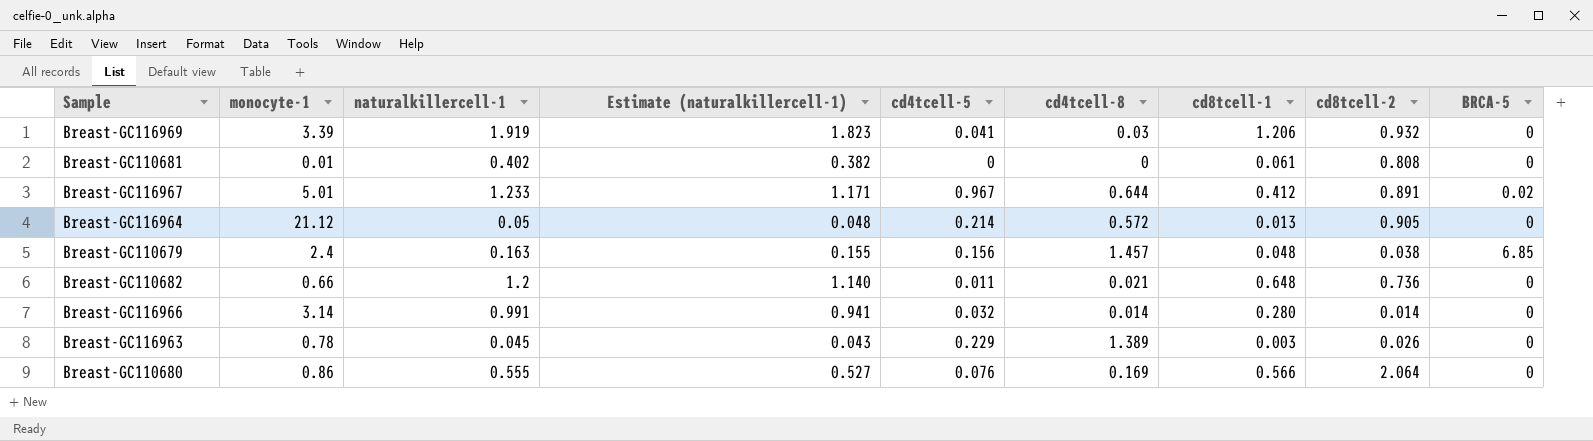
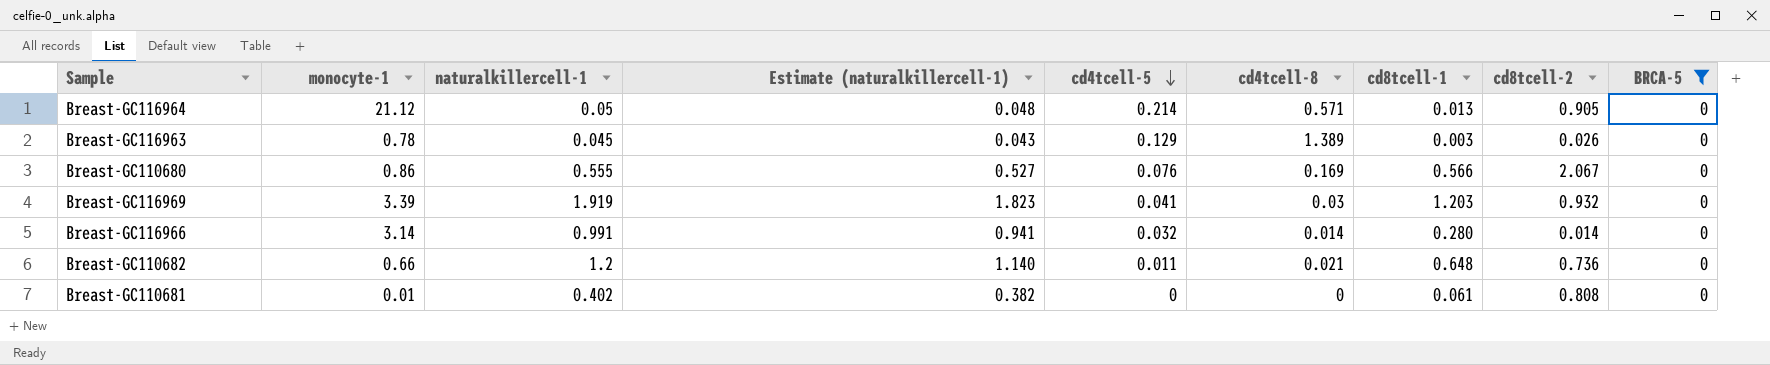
filter: none -> BRCA-5 = 0
row order: none -> cd4tcell-5 descending
Breast-GC116964 | cd4tcell-8: 0.572 -> 0.571
Breast-GC116963 | cd4tcell-5: 0.229 -> 0.129
Breast-GC110680 | cd8tcell-2: 2.064 -> 2.067
Breast-GC116969 | cd8tcell-1: 1.206 -> 1.203

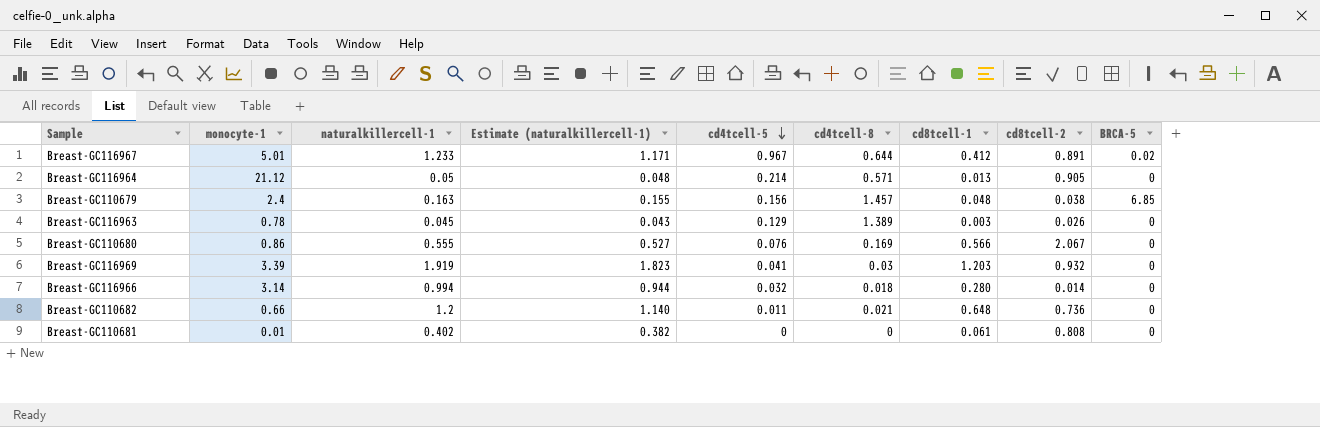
filter: BRCA-5 = 0 -> none
Breast-GC116966 | naturalkillercell-1: 0.991 -> 0.994
Breast-GC116966 | Estimate (naturalkillercell-1): 0.941 -> 0.944
Breast-GC116966 | cd4tcell-8: 0.014 -> 0.018

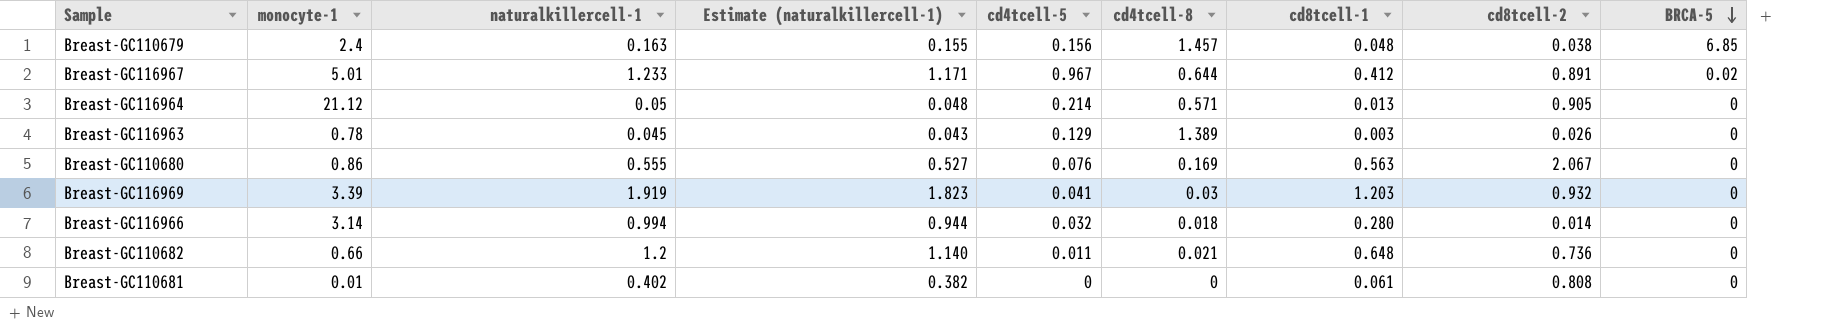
row order: cd4tcell-5 descending -> BRCA-5 descending
Breast-GC110680 | cd8tcell-1: 0.566 -> 0.563

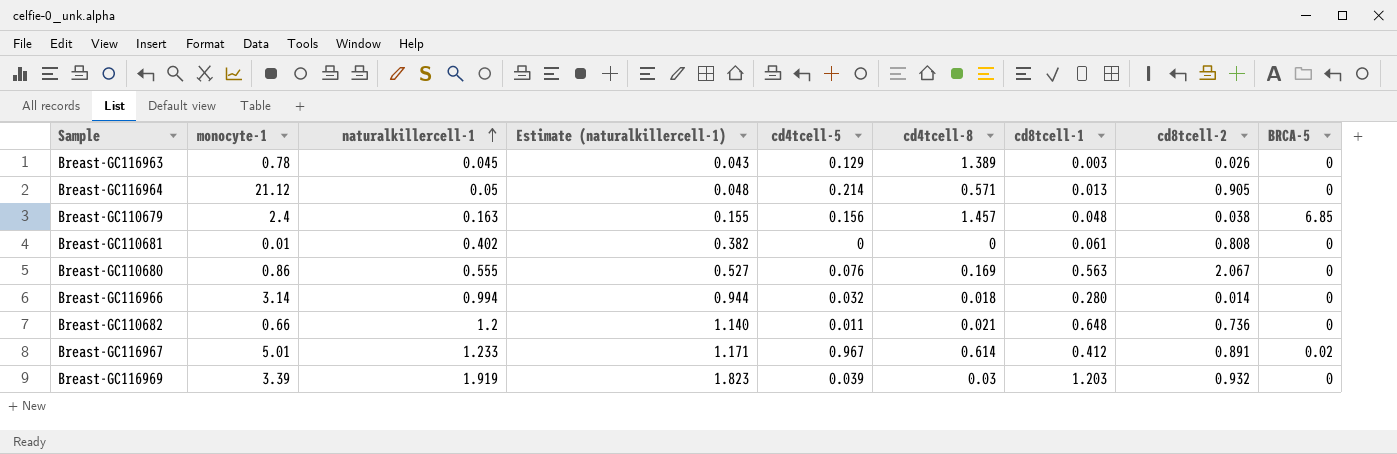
row order: BRCA-5 descending -> naturalkillercell-1 ascending
Breast-GC116967 | cd4tcell-8: 0.644 -> 0.614
Breast-GC116969 | cd4tcell-5: 0.041 -> 0.039

